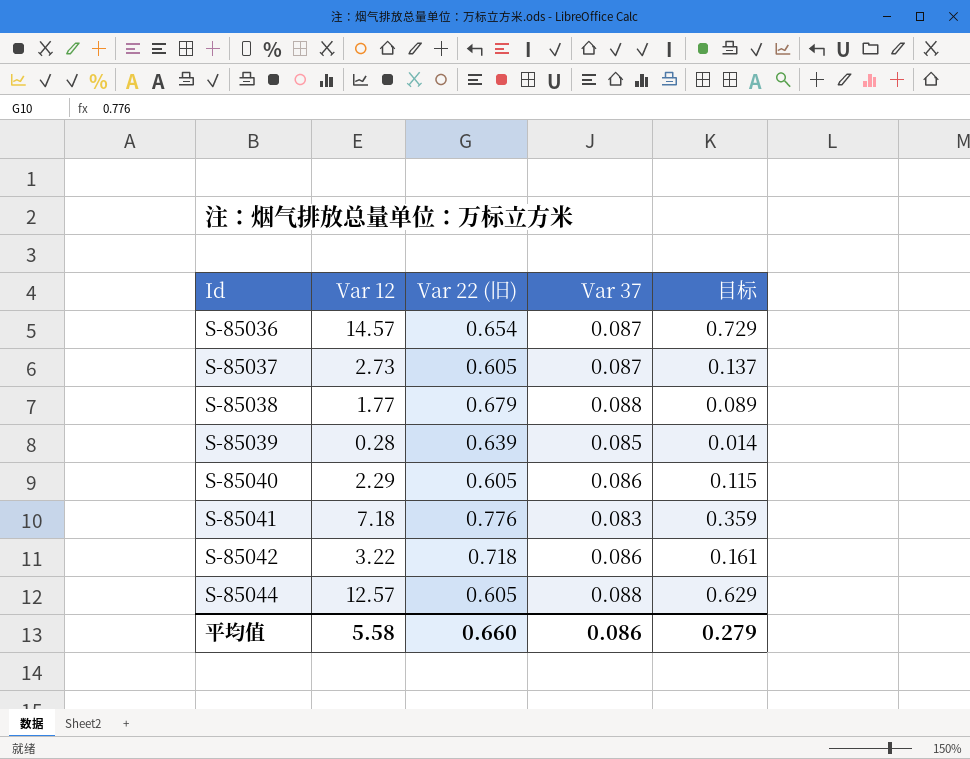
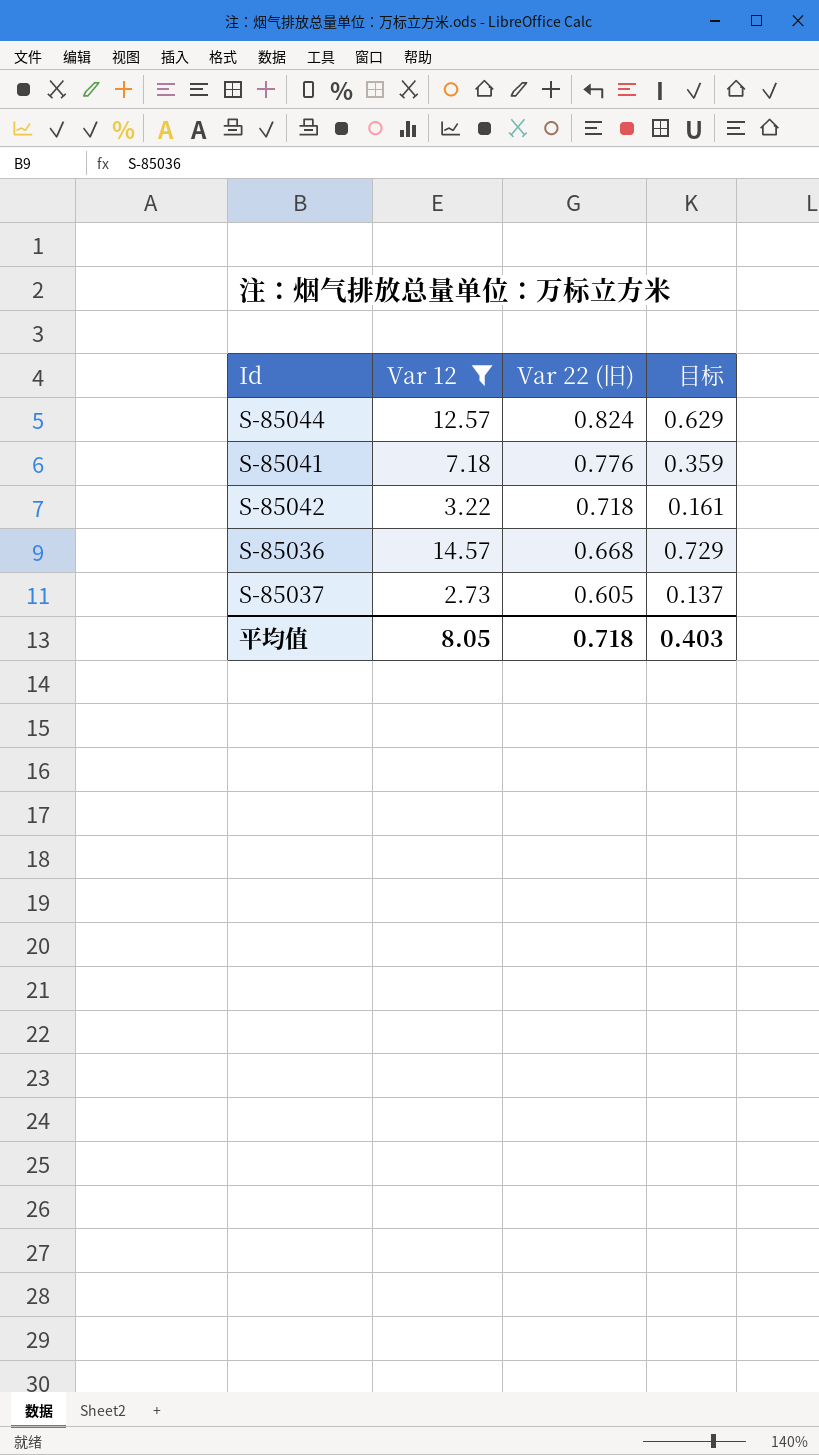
filter: none -> Var 12 >= 2.73
row order: Id ascending -> Var 22 (旧) descending
column Var 37 | position: 4 -> none
S-85044 | Var 22 (旧): 0.605 -> 0.824
S-85036 | Var 22 (旧): 0.654 -> 0.668
平均值 | Var 12: 5.58 -> 8.05
平均值 | Var 22 (旧): 0.660 -> 0.718
平均值 | 目标: 0.279 -> 0.403

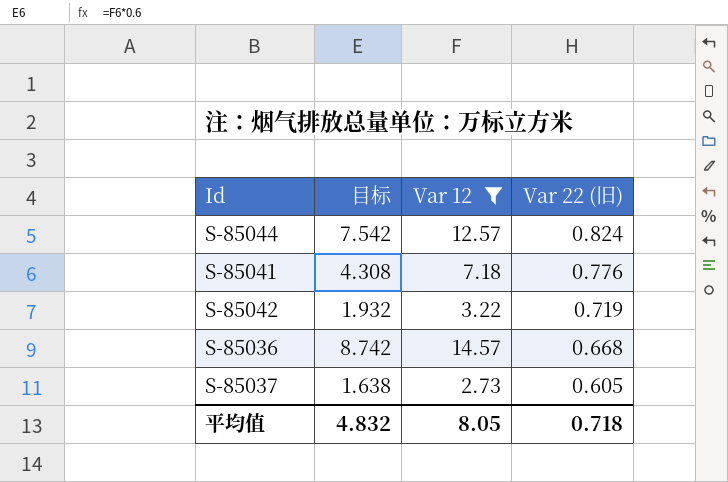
column 目标 | formula: [Var 12] * 0.05 -> [Var 12] * 0.6
column 目标 | position: 4 -> 2
S-85042 | Var 22 (旧): 0.718 -> 0.719
平均值 | 目标: 0.403 -> 4.832

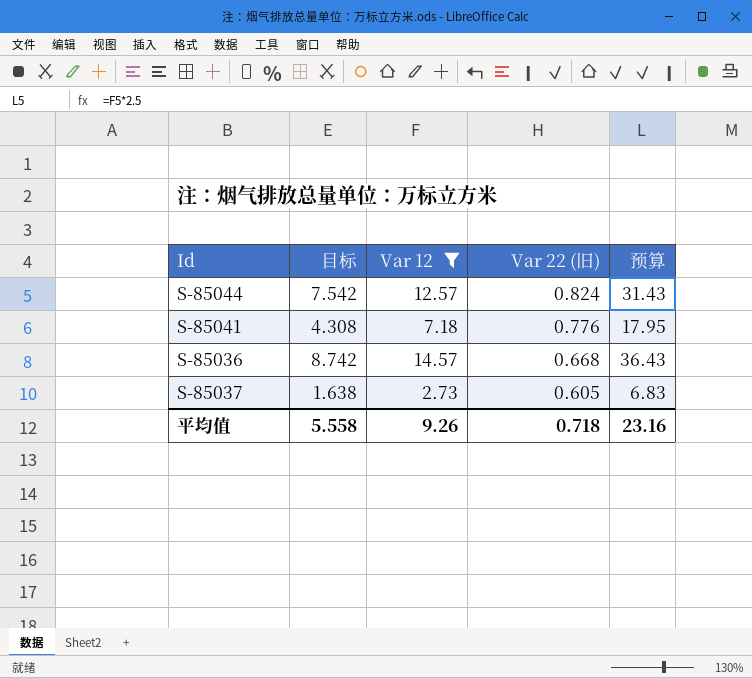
column 预算 | formula: none -> [Var 12] * 2.5
row S-85042: 1.932 | 3.22 | 0.719 -> none
平均值 | 目标: 4.832 -> 5.558
平均值 | Var 12: 8.05 -> 9.26

